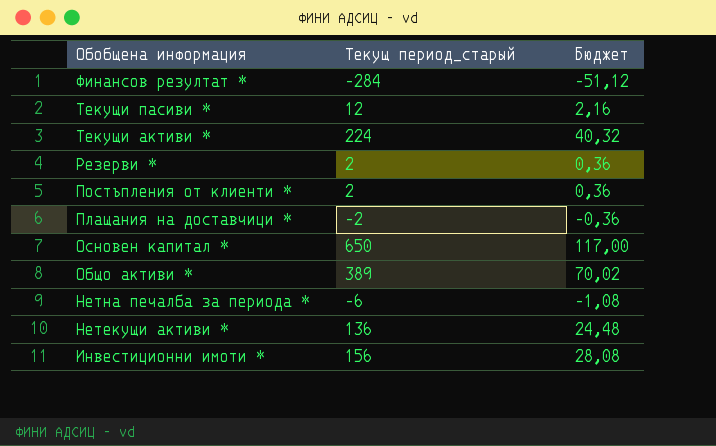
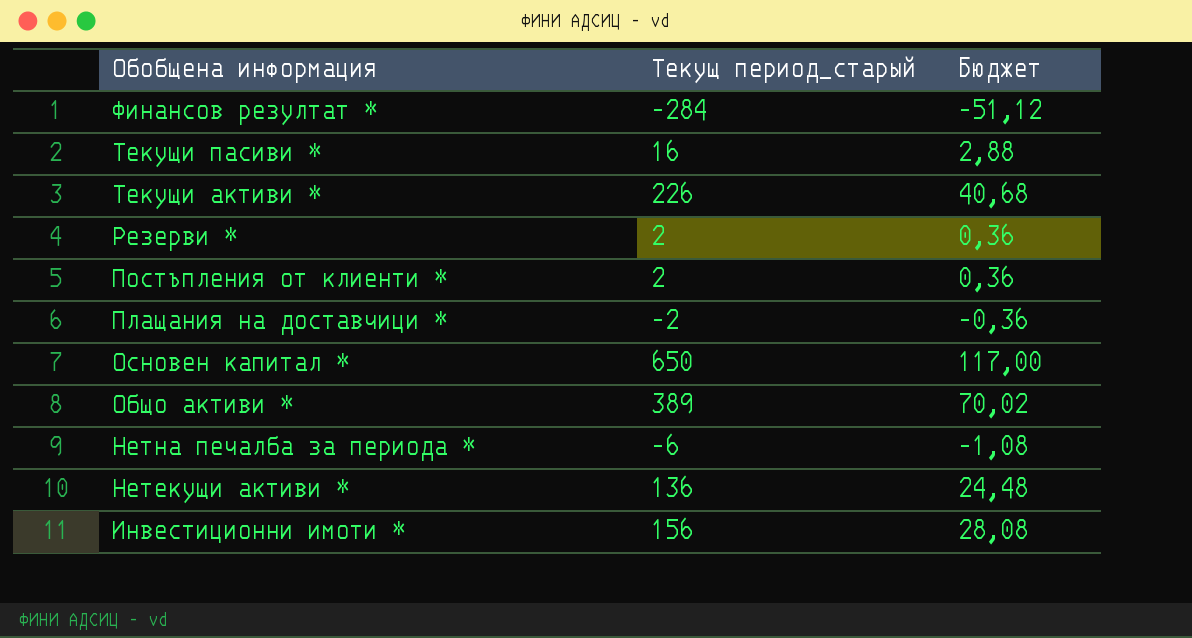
Текущи пасиви * | Текущ период_старый: 12 -> 16
Текущи пасиви * | Бюджет: 2,16 -> 2,88
Текущи активи * | Текущ период_старый: 224 -> 226
Текущи активи * | Бюджет: 40,32 -> 40,68

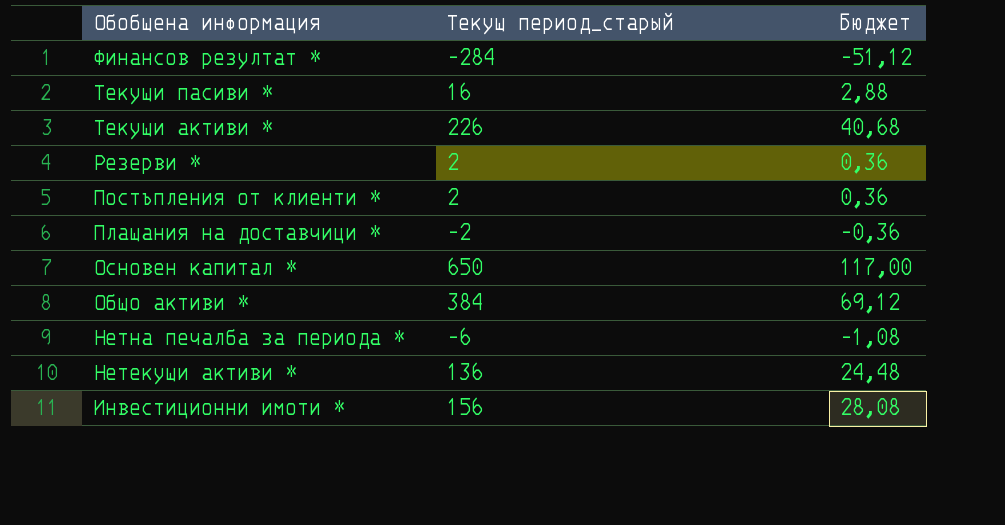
Общо активи * | Текущ период_старый: 389 -> 384
Общо активи * | Бюджет: 70,02 -> 69,12

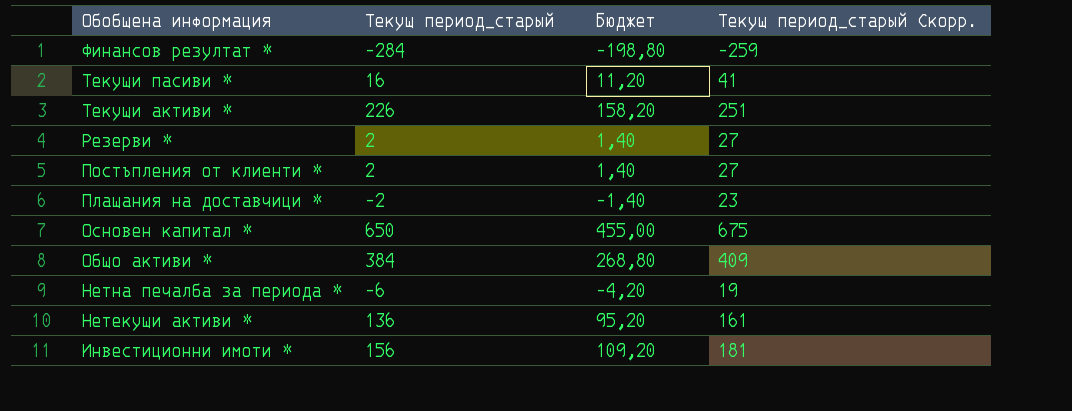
column Бюджет | formula: [Текущ период_старый] * 0,18 -> [Текущ период_старый] * 0,7
column Текущ период_старый Скорр. | formula: none -> [Текущ период_старый] + 25

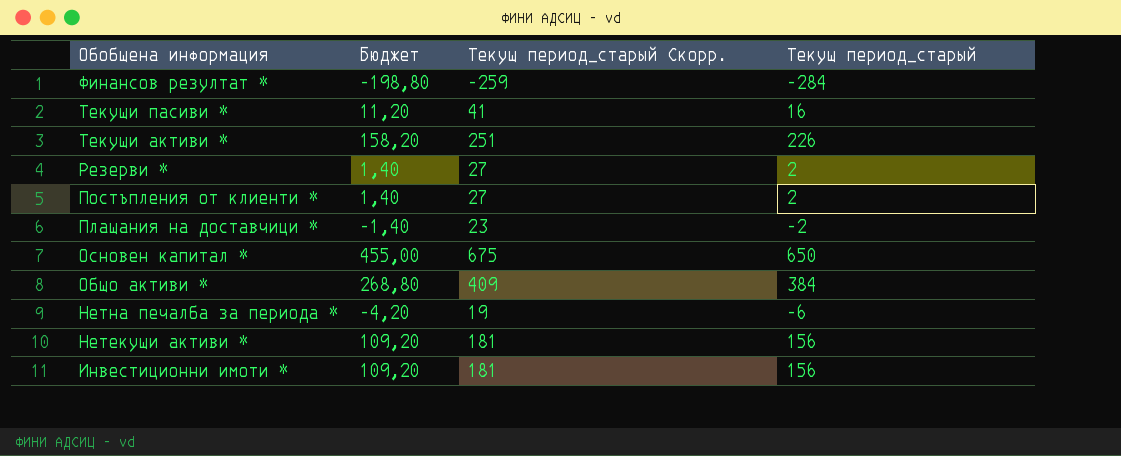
column Текущ период_старый | position: 2 -> 4
Нетекущи активи * | Бюджет: 95,20 -> 109,20
Нетекущи активи * | Текущ период_старый Скорр.: 161 -> 181
Нетекущи активи * | Текущ период_старый: 136 -> 156

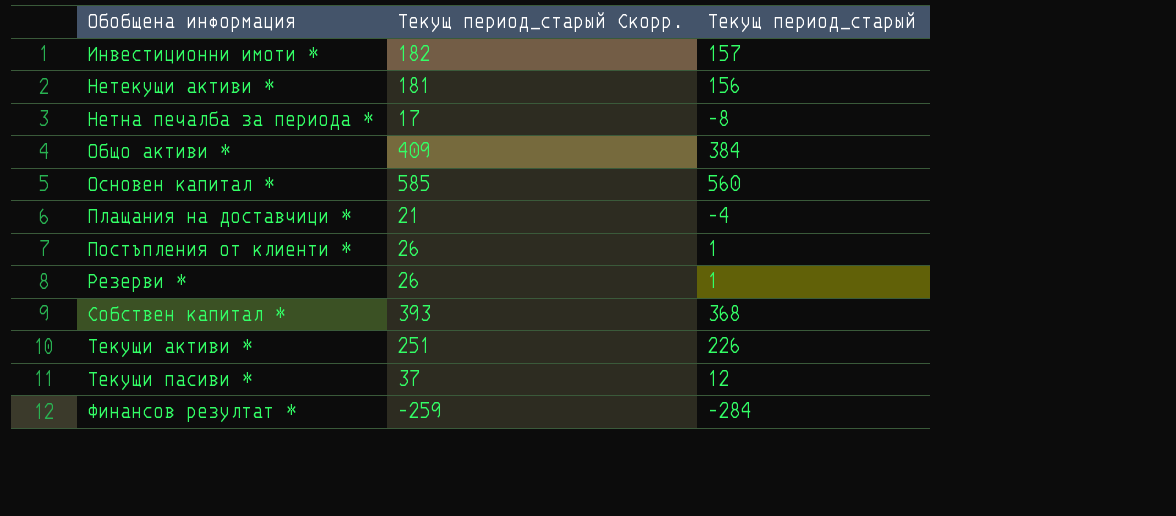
row order: Обобщена информация descending -> Обобщена информация ascending
column Бюджет | formula: [Текущ период_старый] * 0,7 -> none
Инвестиционни имоти * | Текущ период_старый Скорр.: 181 -> 182
Инвестиционни имоти * | Текущ период_старый: 156 -> 157
Нетна печалба за периода * | Текущ период_старый Скорр.: 19 -> 17
Нетна печалба за периода * | Текущ период_старый: -6 -> -8
Основен капитал * | Текущ период_старый Скорр.: 675 -> 585
Основен капитал * | Текущ период_старый: 650 -> 560
Плащания на доставчици * | Текущ период_старый Скорр.: 23 -> 21
Плащания на доставчици * | Текущ период_старый: -2 -> -4
Постъпления от клиенти * | Текущ период_старый Скорр.: 27 -> 26
Постъпления от клиенти * | Текущ период_старый: 2 -> 1
Резерви * | Текущ период_старый Скорр.: 27 -> 26
Резерви * | Текущ период_старый: 2 -> 1
row Собствен капитал *: none -> 393 | 368
Текущи пасиви * | Текущ период_старый Скорр.: 41 -> 37
Текущи пасиви * | Текущ период_старый: 16 -> 12

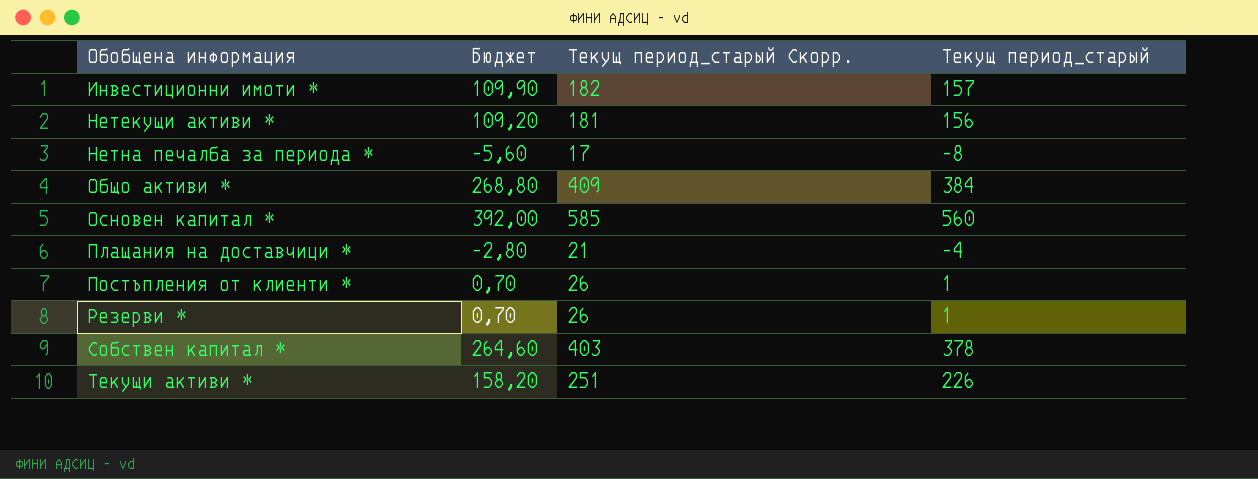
column Бюджет | formula: none -> [Текущ период_старый] * 0,7
row Текущи пасиви *: 37 | 12 -> none
row Финансов резултат *: -259 | -284 -> none
Собствен капитал * | Текущ период_старый Скорр.: 393 -> 403
Собствен капитал * | Текущ период_старый: 368 -> 378

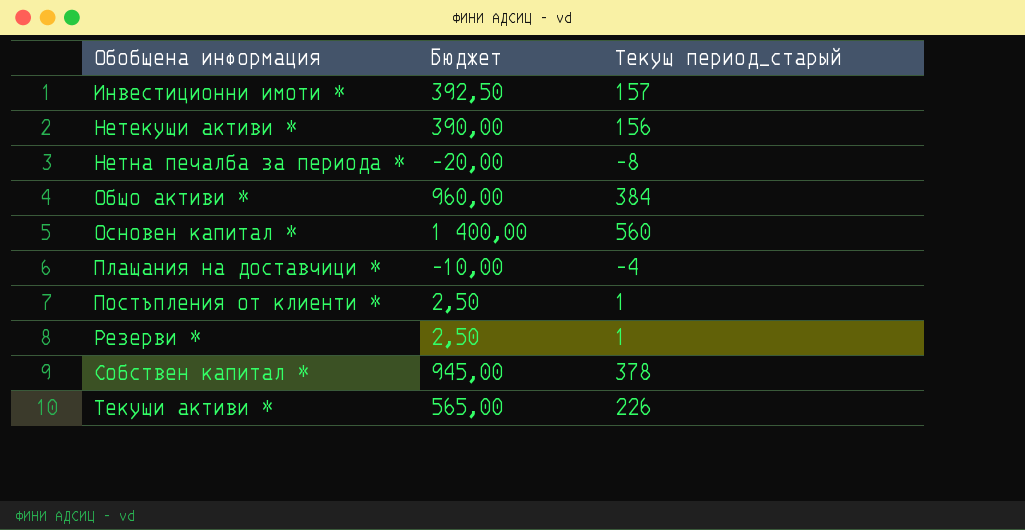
column Текущ период_старый Скорр. | formula: [Текущ период_старый] + 25 -> none
column Бюджет | formula: [Текущ период_старый] * 0,7 -> [Текущ период_старый] * 2,5

